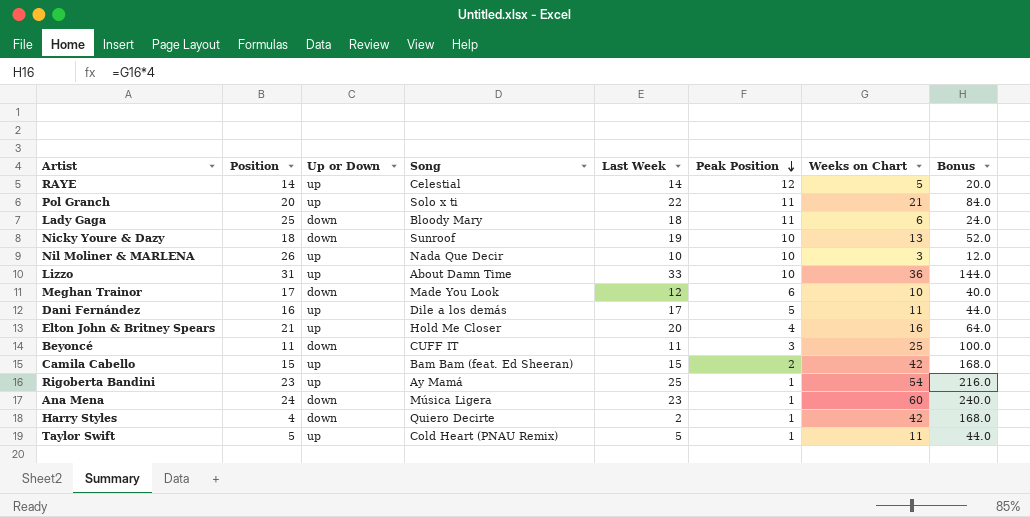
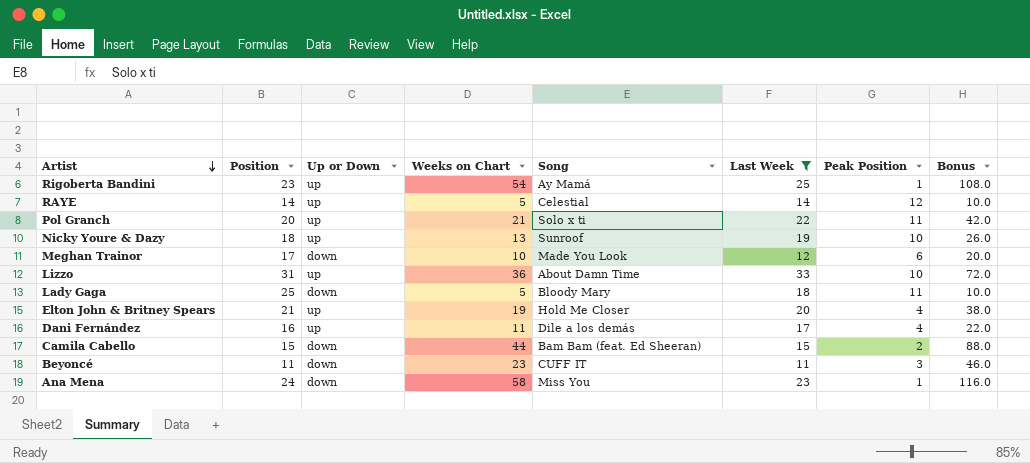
filter: none -> Last Week >= 11
row order: Peak Position descending -> Artist descending
column Weeks on Chart | position: 7 -> 4
column Bonus | formula: [Weeks on Chart] * 4 -> [Weeks on Chart] * 2
Nicky Youre & Dazy | Up or Down: down -> up
Lady Gaga | Weeks on Chart: 6 -> 5
Elton John & Britney Spears | Weeks on Chart: 16 -> 19
Dani Fernández | Peak Position: 5 -> 4
Camila Cabello | Up or Down: up -> down
Camila Cabello | Weeks on Chart: 42 -> 44
Beyoncé | Weeks on Chart: 25 -> 23
Ana Mena | Weeks on Chart: 60 -> 58
Ana Mena | Song: Música Ligera -> Miss You

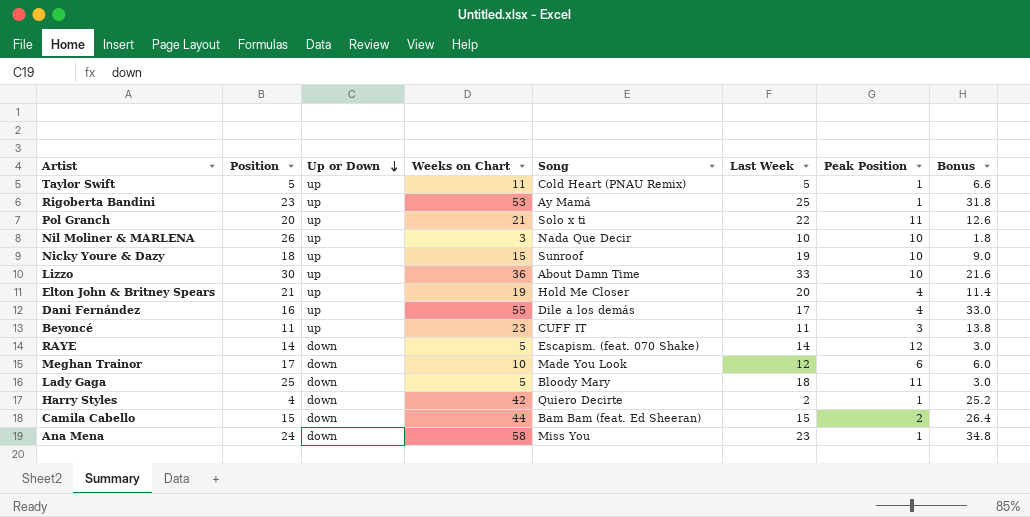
filter: Last Week >= 11 -> none
row order: Artist descending -> Up or Down descending
column Bonus | formula: [Weeks on Chart] * 2 -> [Weeks on Chart] * 0.6
Rigoberta Bandini | Weeks on Chart: 54 -> 53
Nicky Youre & Dazy | Weeks on Chart: 13 -> 15
Lizzo | Position: 31 -> 30
Dani Fernández | Weeks on Chart: 11 -> 55
Beyoncé | Up or Down: down -> up
RAYE | Up or Down: up -> down
RAYE | Song: Celestial -> Escapism. (feat. 070 Shake)

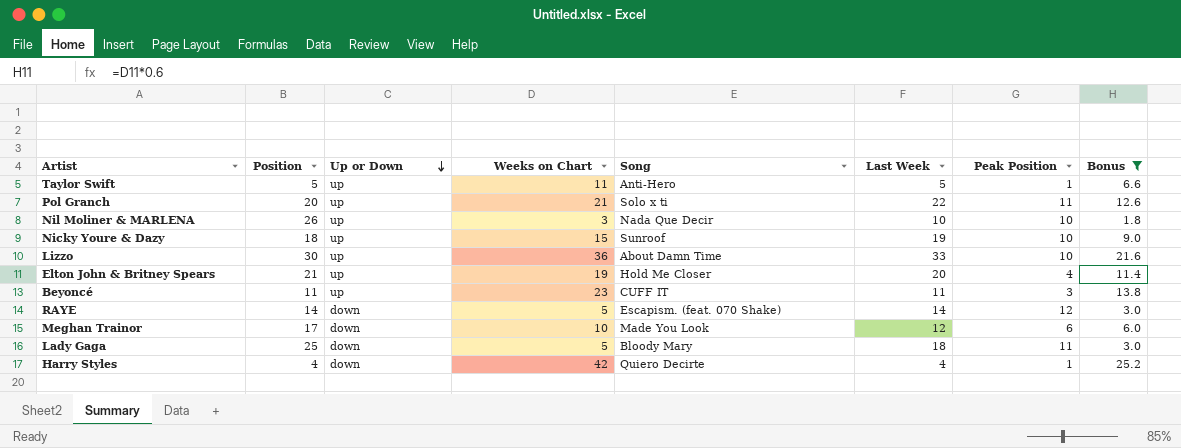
filter: none -> Bonus <= 25.2
Taylor Swift | Song: Cold Heart (PNAU Remix) -> Anti-Hero
Harry Styles | Last Week: 2 -> 4

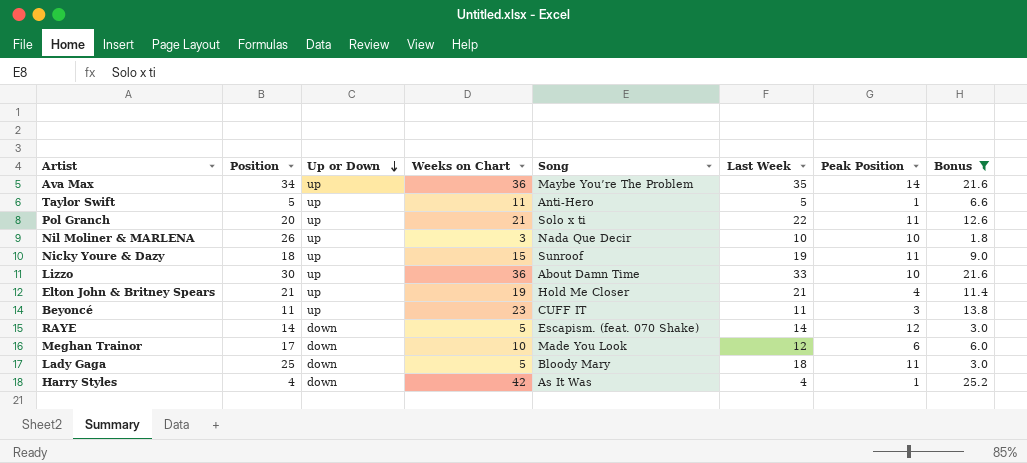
row Ava Max: none -> 34 | up | 36 | Maybe You’re The Problem | 35 | 14 | 21.6
Nicky Youre & Dazy | Peak Position: 10 -> 11
Elton John & Britney Spears | Last Week: 20 -> 21
Harry Styles | Song: Quiero Decirte -> As It Was

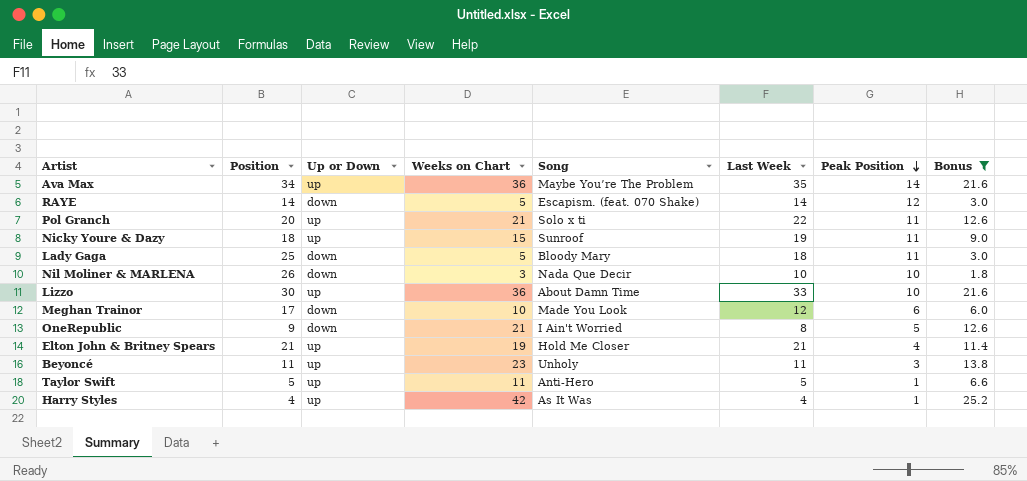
row order: Up or Down descending -> Peak Position descending
Nil Moliner & MARLENA | Up or Down: up -> down
row OneRepublic: none -> 9 | down | 21 | I Ain't Worried | 8 | 5 | 12.6
Beyoncé | Song: CUFF IT -> Unholy
Harry Styles | Up or Down: down -> up

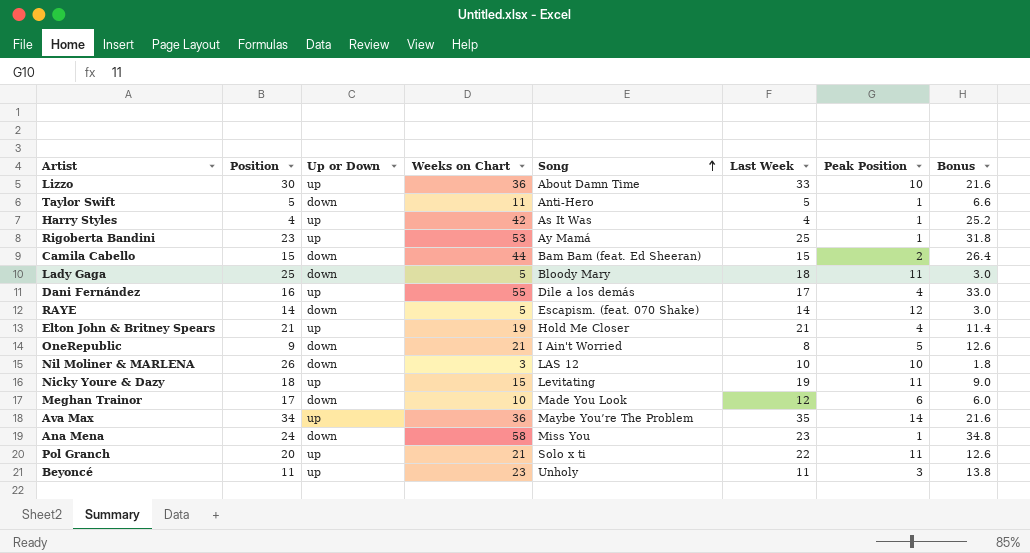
filter: Bonus <= 25.2 -> none
row order: Peak Position descending -> Song ascending
Taylor Swift | Up or Down: up -> down
Nil Moliner & MARLENA | Song: Nada Que Decir -> LAS 12
Nicky Youre & Dazy | Song: Sunroof -> Levitating

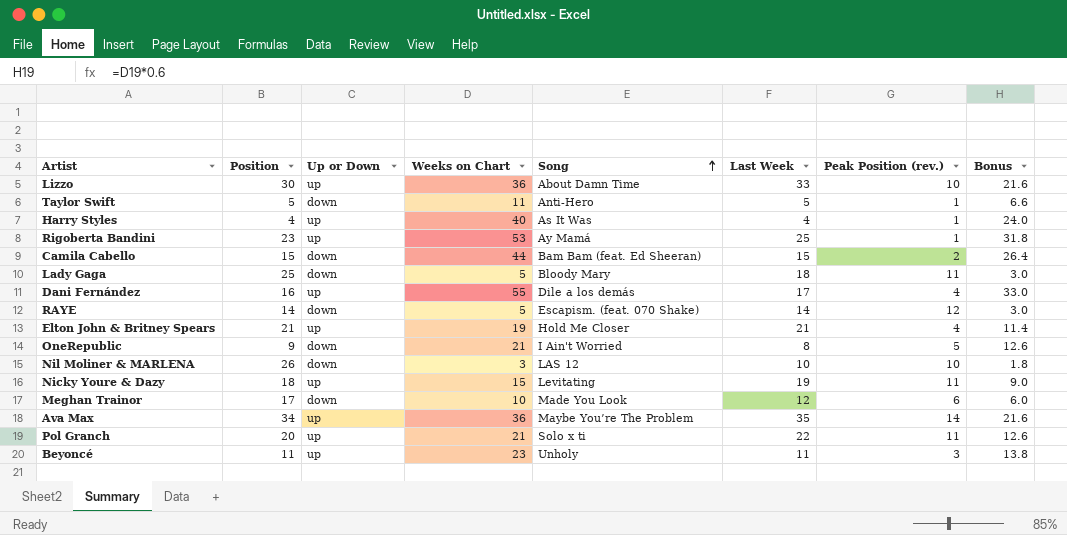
column name: Peak Position -> Peak Position (rev.)
row Ana Mena: 24 | down | 58 | Miss You | 23 | 1 | 34.8 -> none
Harry Styles | Weeks on Chart: 42 -> 40
Harry Styles | Bonus: 25.2 -> 24.0

